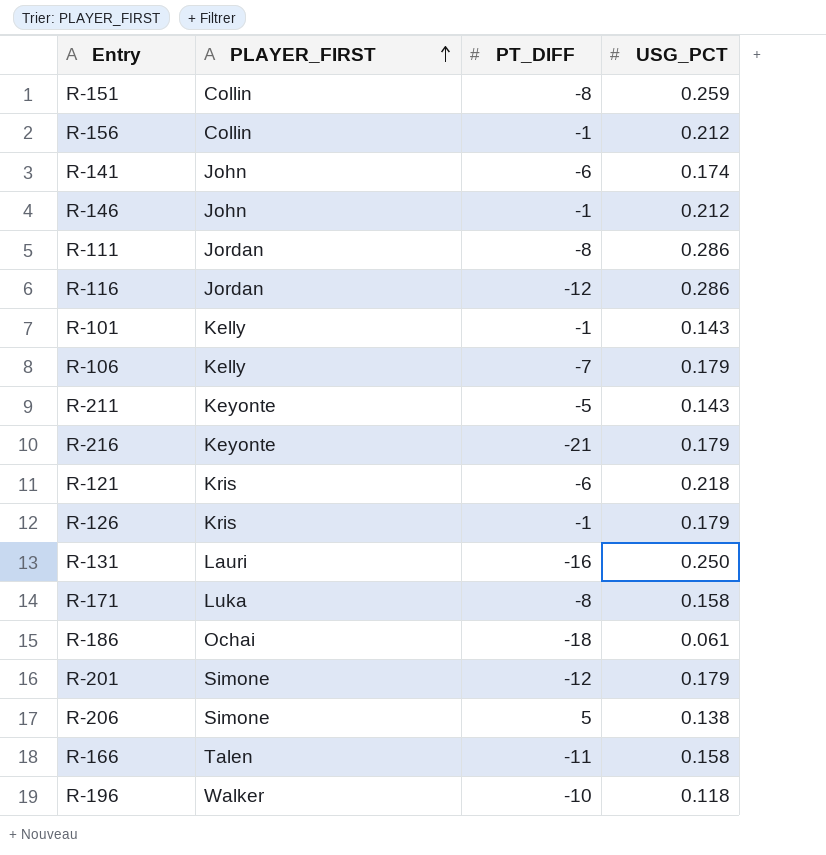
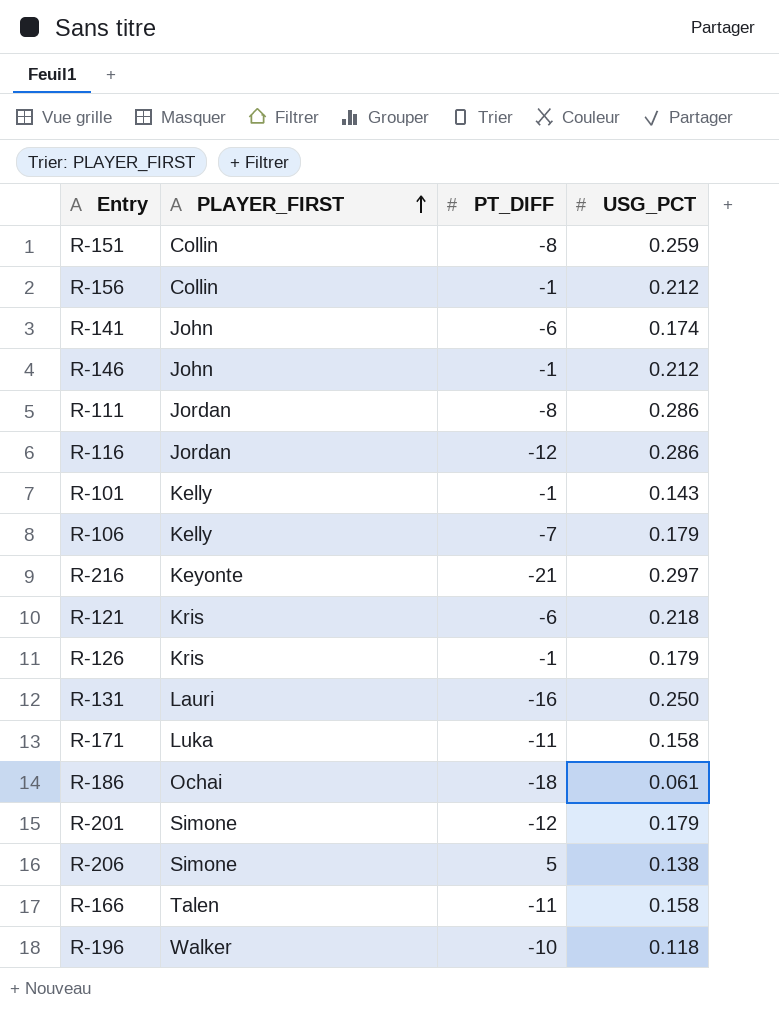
row R-211: Keyonte | -5 | 0.143 -> none
R-216 | USG_PCT: 0.179 -> 0.297
R-171 | PT_DIFF: -8 -> -11

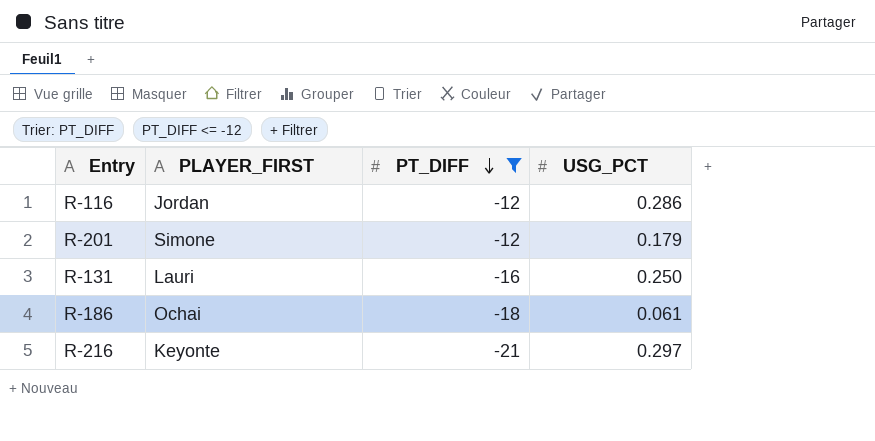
filter: none -> PT_DIFF <= -12
row order: PLAYER_FIRST ascending -> PT_DIFF descending

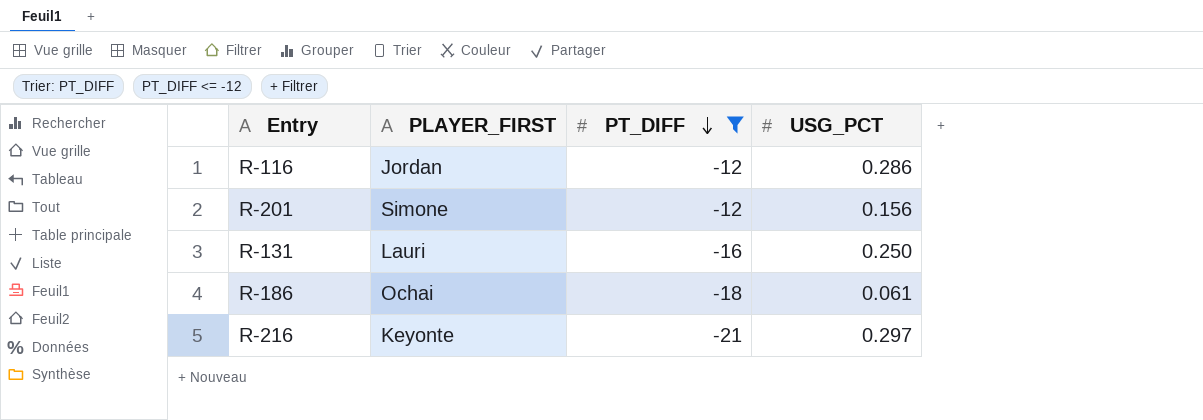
R-201 | USG_PCT: 0.179 -> 0.156

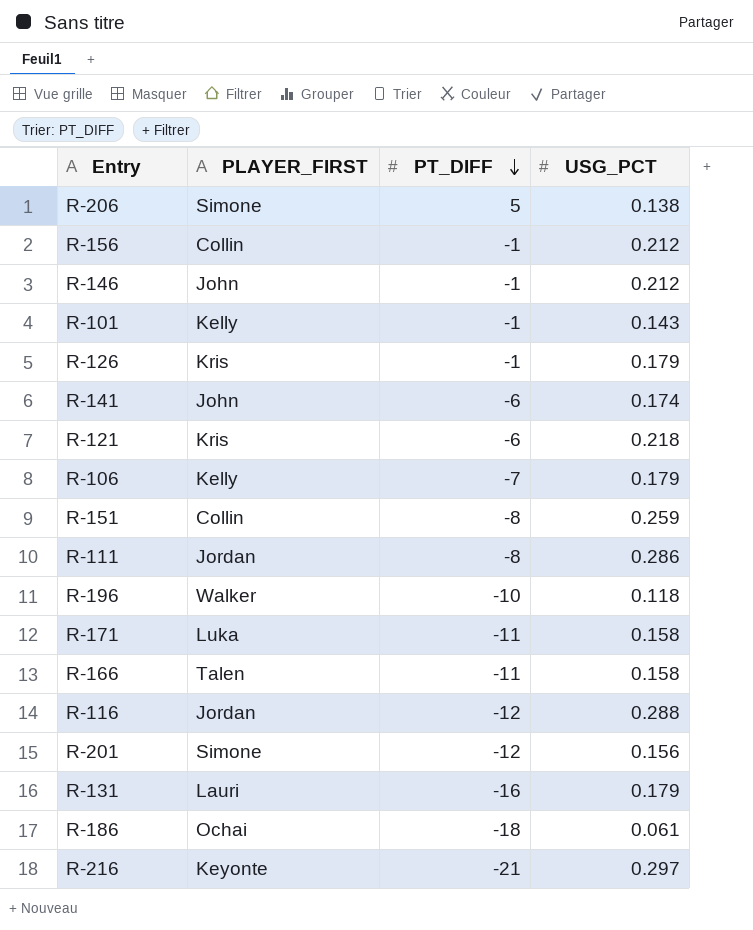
filter: PT_DIFF <= -12 -> none
R-116 | USG_PCT: 0.286 -> 0.288
R-131 | USG_PCT: 0.250 -> 0.179

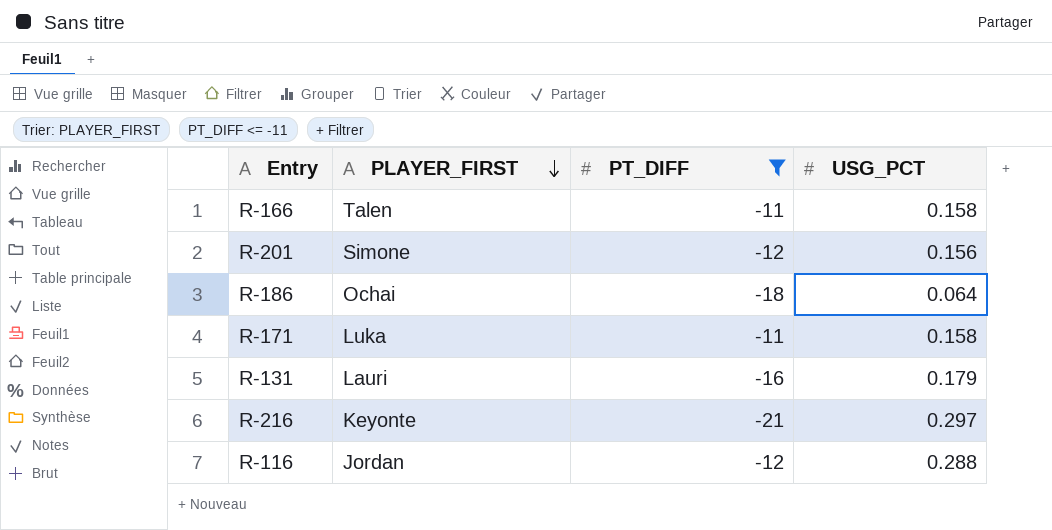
filter: none -> PT_DIFF <= -11
row order: PT_DIFF descending -> PLAYER_FIRST descending
R-186 | USG_PCT: 0.061 -> 0.064

